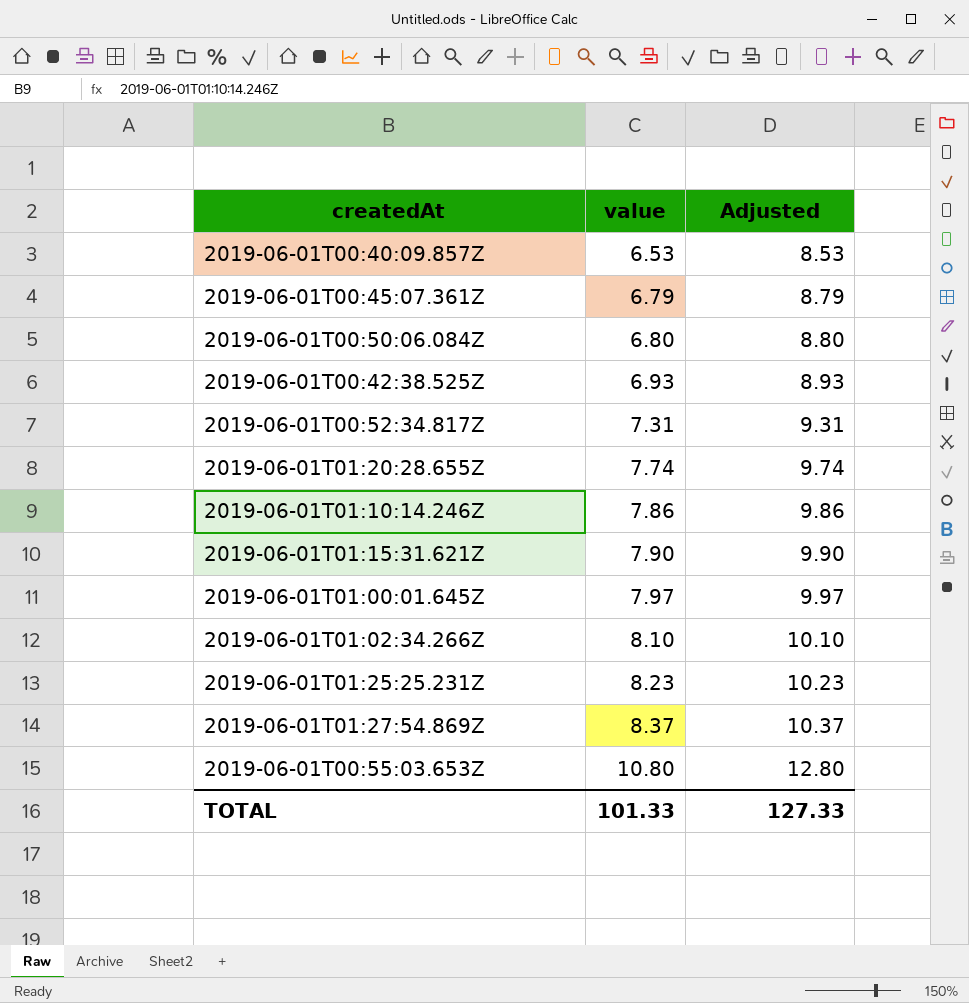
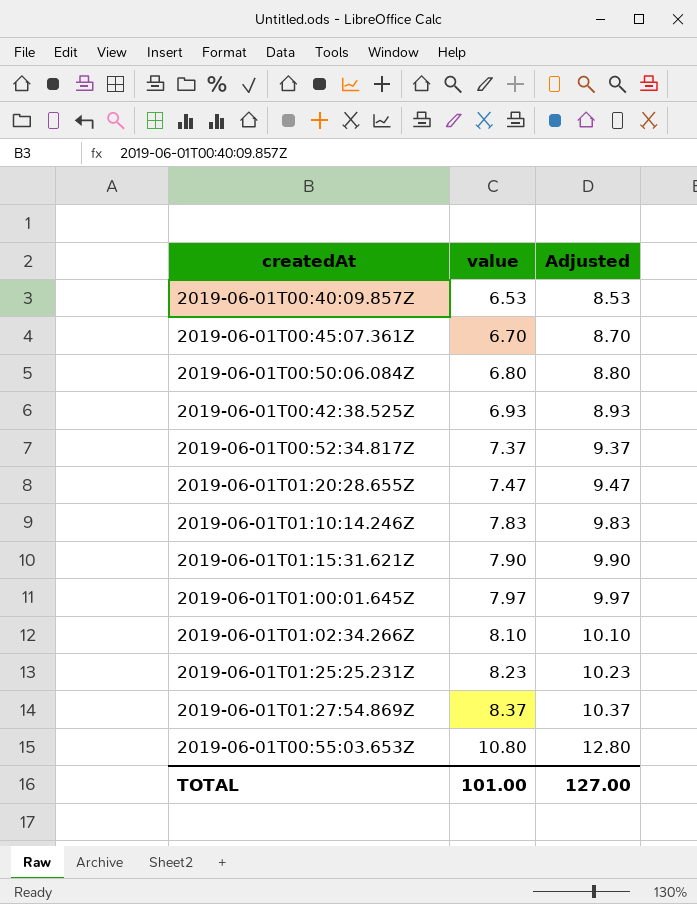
2019-06-01T00:45:07.361Z | value: 6.79 -> 6.70
2019-06-01T00:45:07.361Z | Adjusted: 8.79 -> 8.70
2019-06-01T00:52:34.817Z | value: 7.31 -> 7.37
2019-06-01T00:52:34.817Z | Adjusted: 9.31 -> 9.37
2019-06-01T01:20:28.655Z | value: 7.74 -> 7.47
2019-06-01T01:20:28.655Z | Adjusted: 9.74 -> 9.47
2019-06-01T01:10:14.246Z | value: 7.86 -> 7.83
2019-06-01T01:10:14.246Z | Adjusted: 9.86 -> 9.83
TOTAL | value: 101.33 -> 101.00
TOTAL | Adjusted: 127.33 -> 127.00

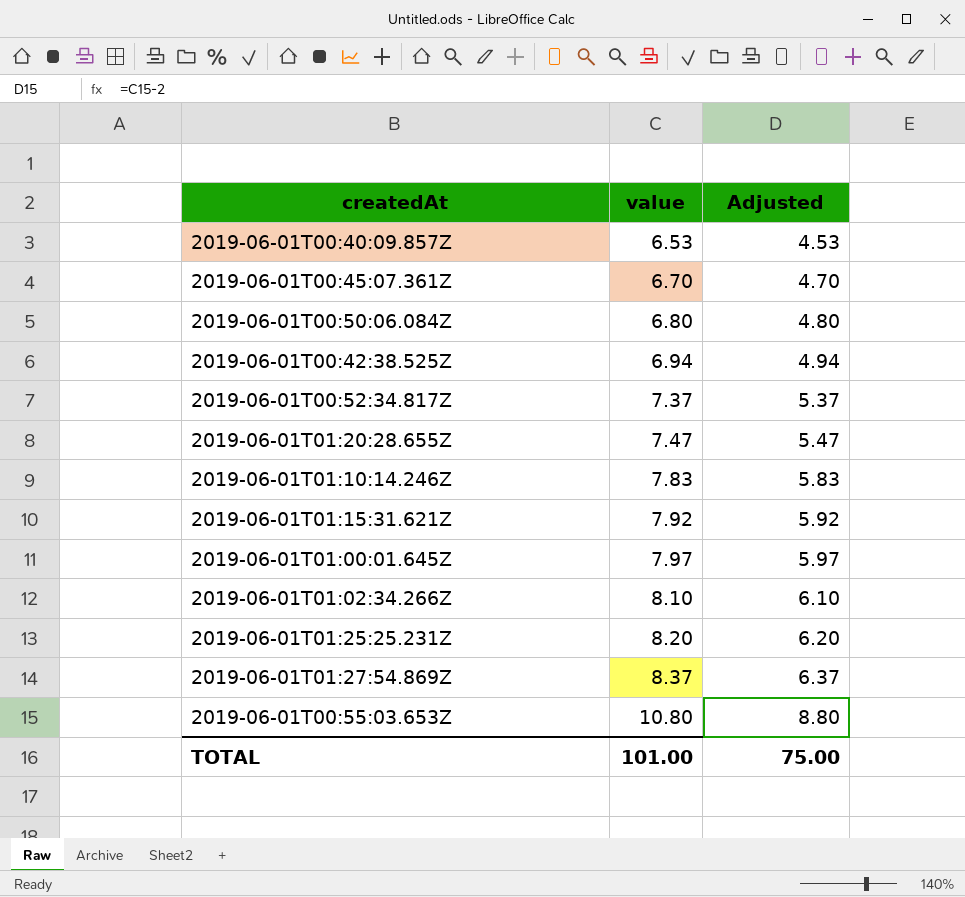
column Adjusted | formula: [value] + 2 -> [value] - 2
2019-06-01T00:42:38.525Z | value: 6.93 -> 6.94
2019-06-01T01:15:31.621Z | value: 7.90 -> 7.92
2019-06-01T01:25:25.231Z | value: 8.23 -> 8.20
TOTAL | Adjusted: 127.00 -> 75.00

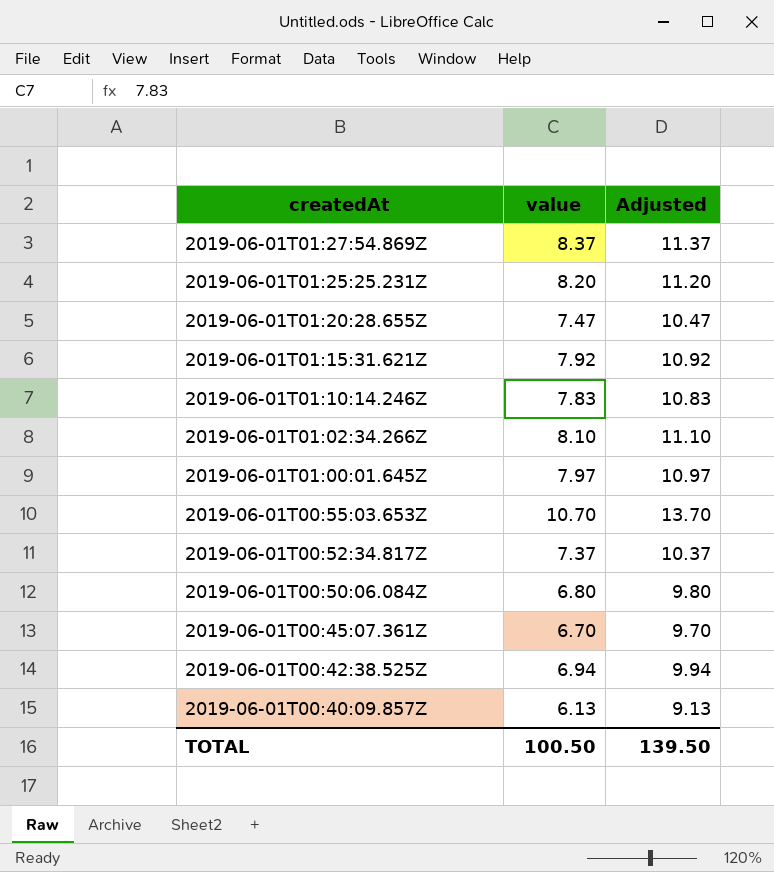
row order: value ascending -> createdAt descending
column Adjusted | formula: [value] - 2 -> [value] + 3
2019-06-01T00:55:03.653Z | value: 10.80 -> 10.70
2019-06-01T00:40:09.857Z | value: 6.53 -> 6.13
TOTAL | value: 101.00 -> 100.50
TOTAL | Adjusted: 75.00 -> 139.50

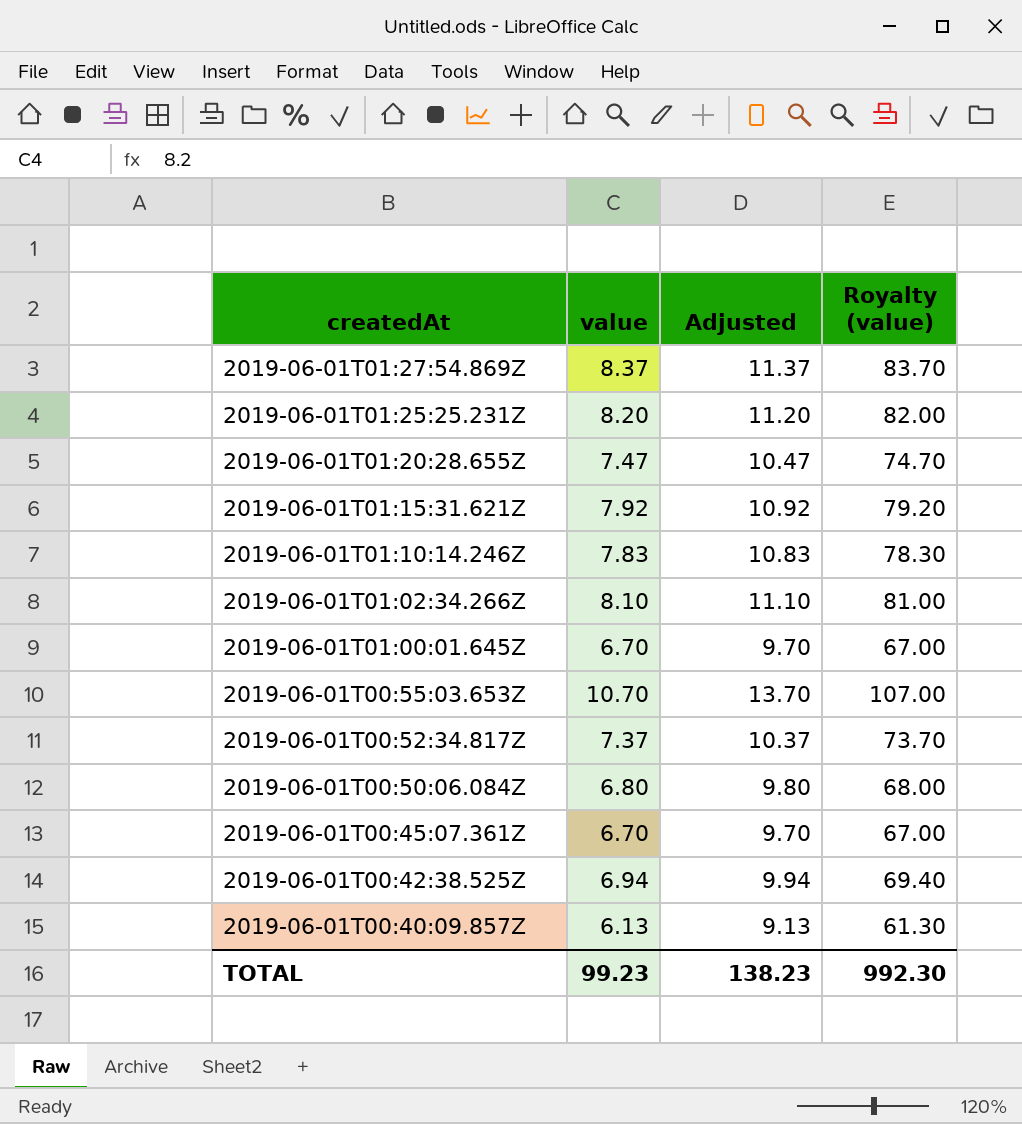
column Royalty (value) | formula: none -> [value] * 10
2019-06-01T01:00:01.645Z | value: 7.97 -> 6.70
2019-06-01T01:00:01.645Z | Adjusted: 10.97 -> 9.70
TOTAL | value: 100.50 -> 99.23
TOTAL | Adjusted: 139.50 -> 138.23

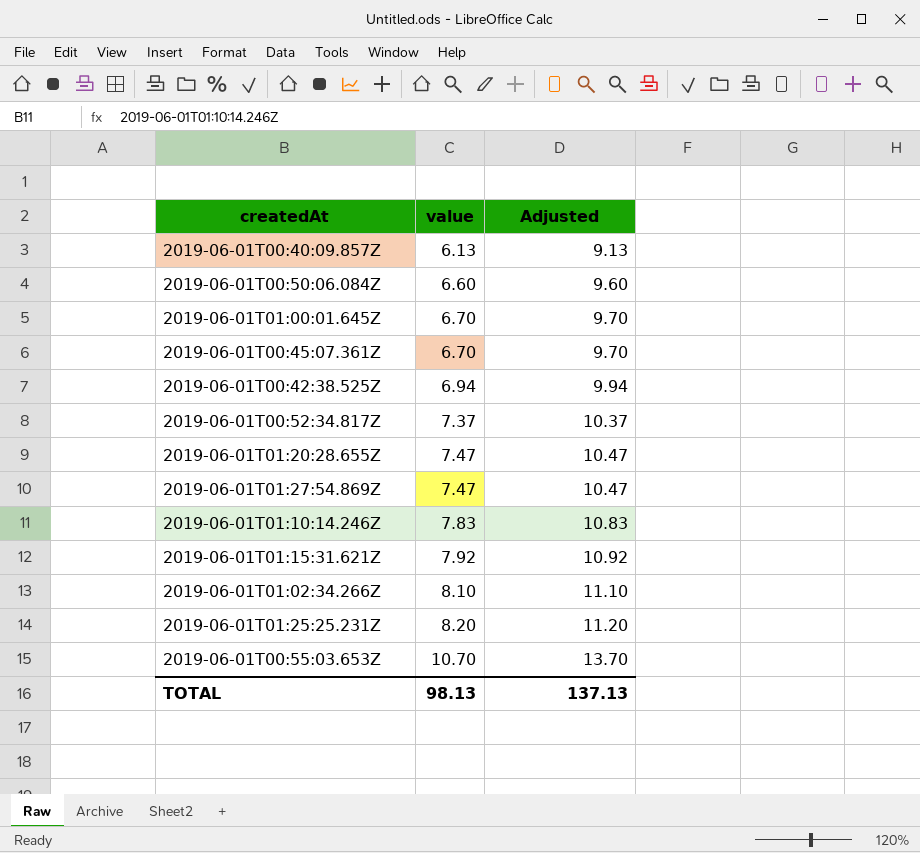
row order: createdAt descending -> value ascending
column Royalty (value) | formula: [value] * 10 -> none
2019-06-01T00:50:06.084Z | value: 6.80 -> 6.60
2019-06-01T00:50:06.084Z | Adjusted: 9.80 -> 9.60
2019-06-01T01:27:54.869Z | value: 8.37 -> 7.47
2019-06-01T01:27:54.869Z | Adjusted: 11.37 -> 10.47
TOTAL | value: 99.23 -> 98.13
TOTAL | Adjusted: 138.23 -> 137.13

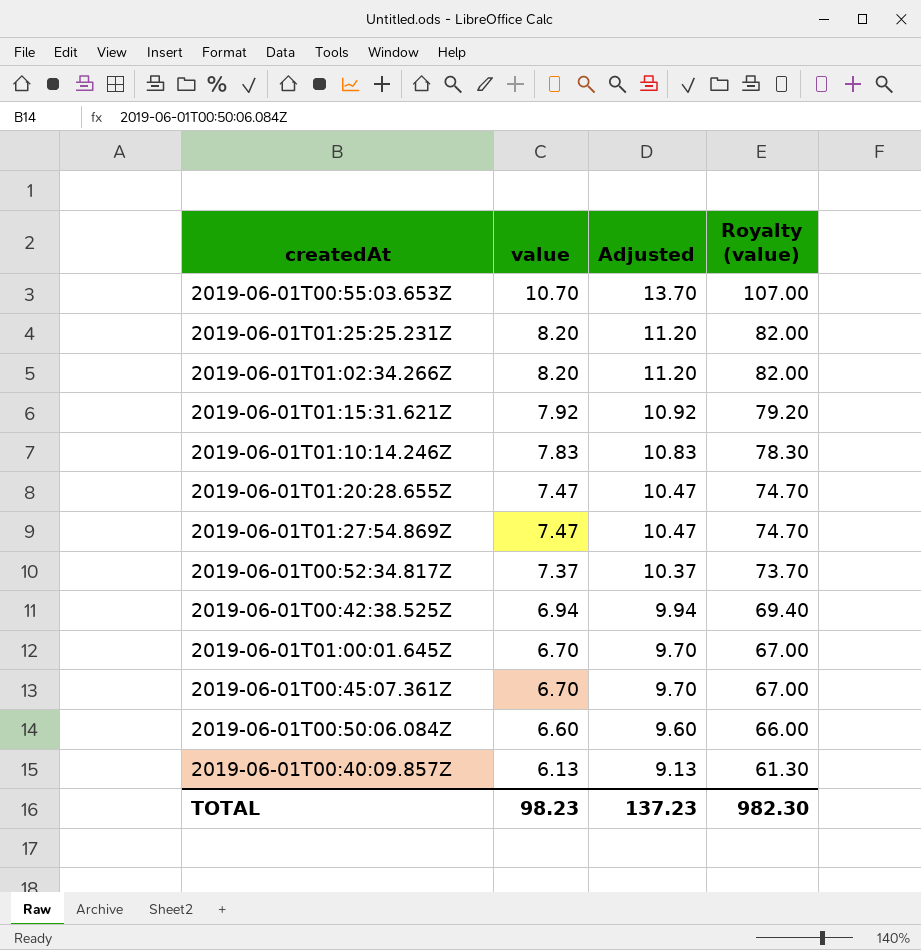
row order: value ascending -> value descending
column Royalty (value) | formula: none -> [value] * 10
2019-06-01T01:02:34.266Z | value: 8.10 -> 8.20
2019-06-01T01:02:34.266Z | Adjusted: 11.10 -> 11.20
TOTAL | value: 98.13 -> 98.23
TOTAL | Adjusted: 137.13 -> 137.23

